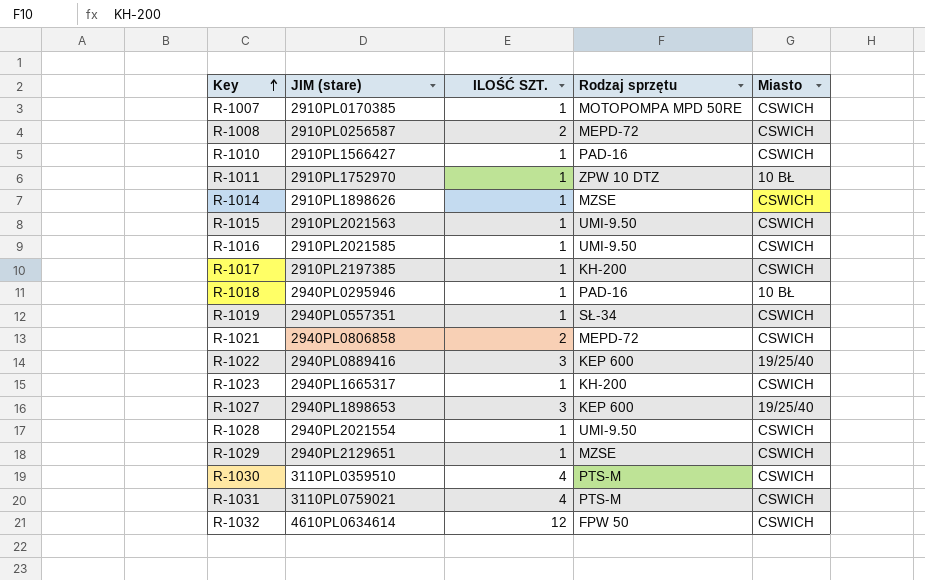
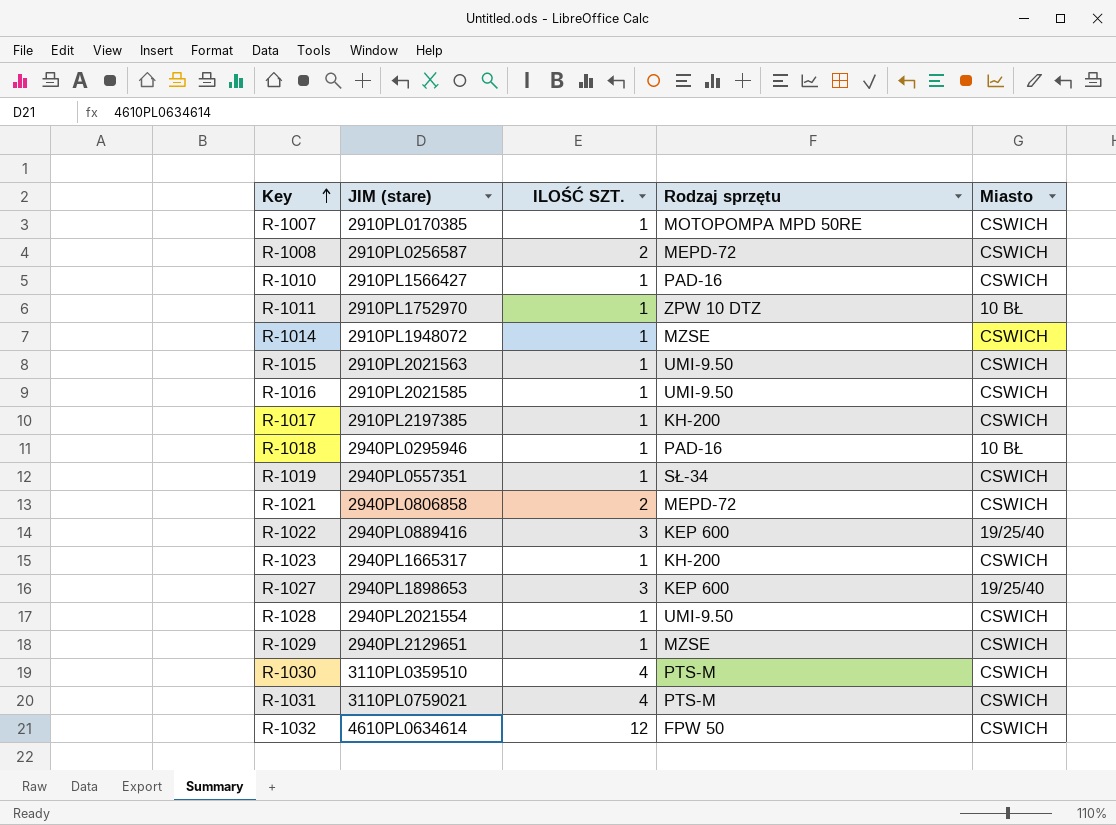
R-1014 | JIM (stare): 2910PL1898626 -> 2910PL1948072

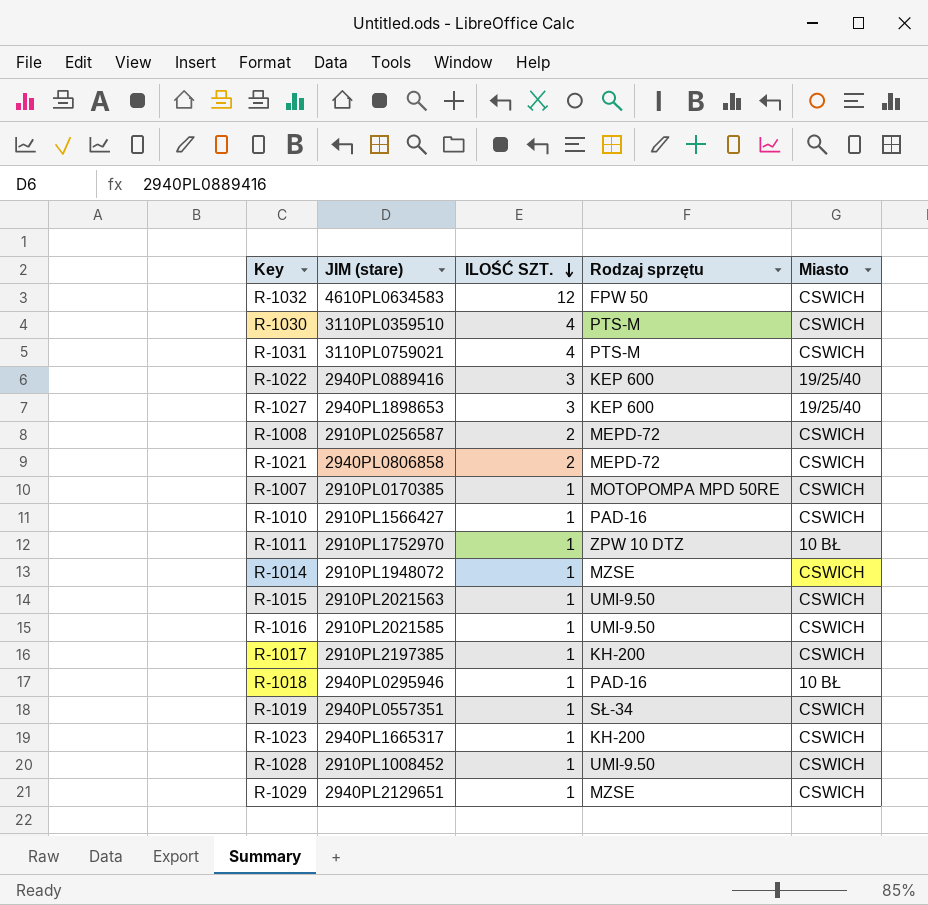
row order: Key ascending -> ILOŚĆ SZT. descending
R-1032 | JIM (stare): 4610PL0634614 -> 4610PL0634583
R-1028 | JIM (stare): 2940PL2021554 -> 2910PL1008452

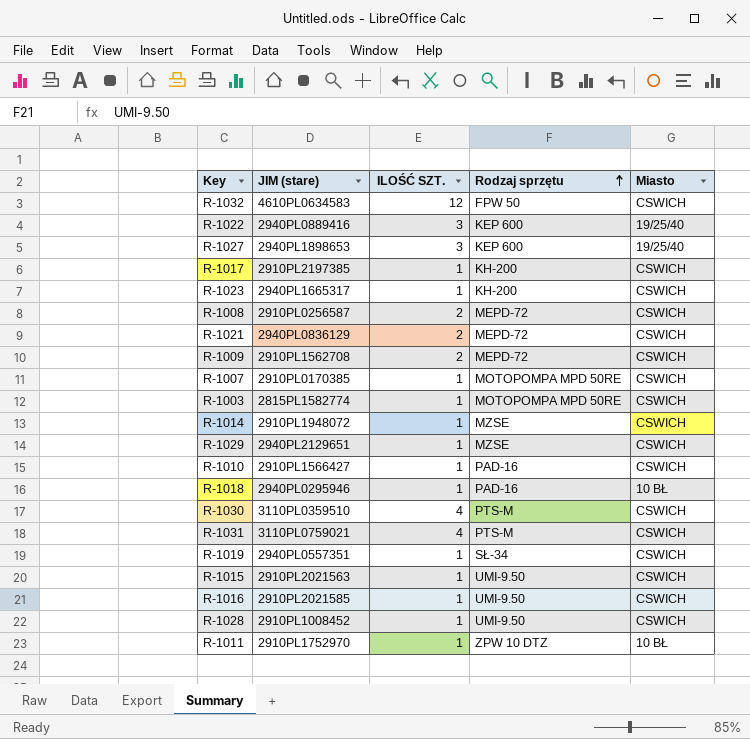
row order: ILOŚĆ SZT. descending -> Rodzaj sprzętu ascending
R-1021 | JIM (stare): 2940PL0806858 -> 2940PL0836129
row R-1009: none -> 2910PL1562708 | 2 | MEPD-72 | CSWICH
row R-1003: none -> 2815PL1582774 | 1 | MOTOPOMPA MPD 50RE | CSWICH

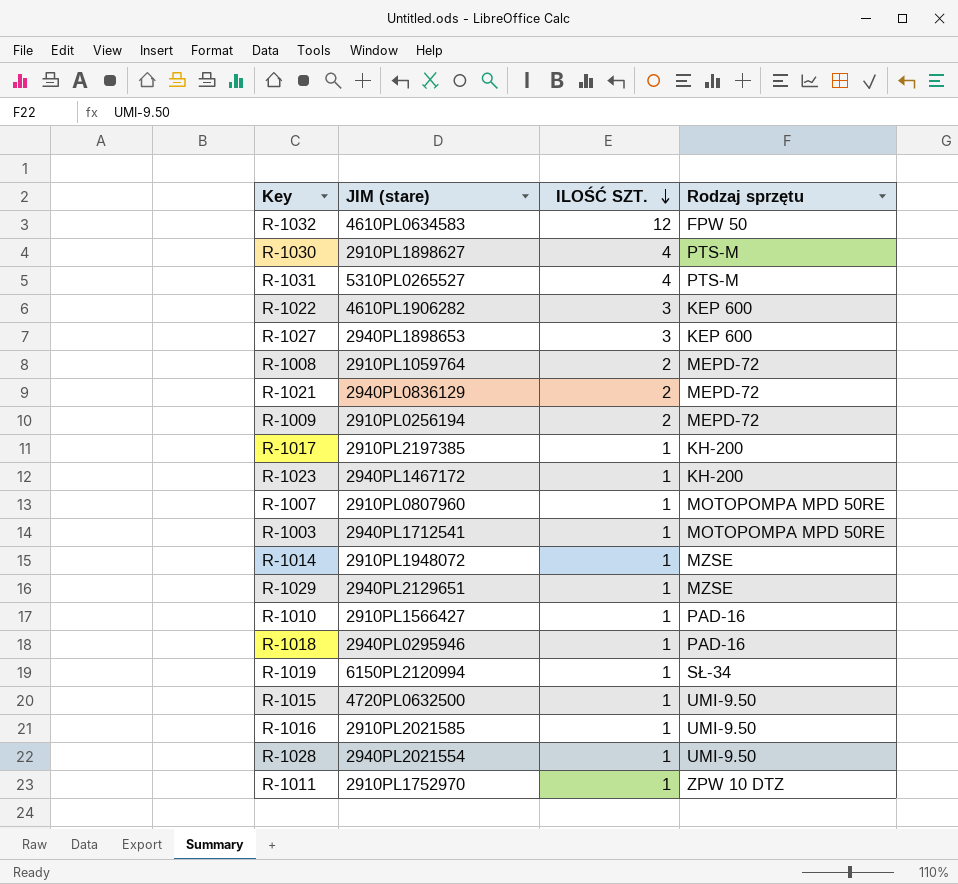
row order: Rodzaj sprzętu ascending -> ILOŚĆ SZT. descending
column Miasto | position: 5 -> none
R-1030 | JIM (stare): 3110PL0359510 -> 2910PL1898627
R-1031 | JIM (stare): 3110PL0759021 -> 5310PL0265527
R-1022 | JIM (stare): 2940PL0889416 -> 4610PL1906282
R-1008 | JIM (stare): 2910PL0256587 -> 2910PL1059764
R-1009 | JIM (stare): 2910PL1562708 -> 2910PL0256194
R-1023 | JIM (stare): 2940PL1665317 -> 2940PL1467172
R-1007 | JIM (stare): 2910PL0170385 -> 2910PL0807960
R-1003 | JIM (stare): 2815PL1582774 -> 2940PL1712541
R-1019 | JIM (stare): 2940PL0557351 -> 6150PL2120994
R-1015 | JIM (stare): 2910PL2021563 -> 4720PL0632500
R-1028 | JIM (stare): 2910PL1008452 -> 2940PL2021554

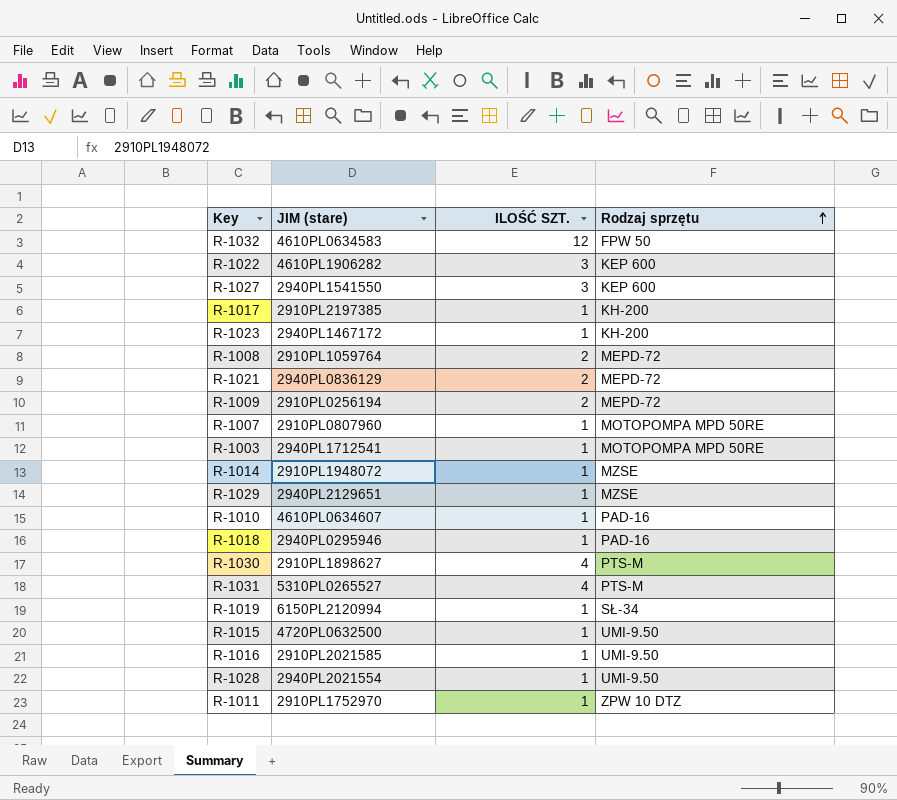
row order: ILOŚĆ SZT. descending -> Rodzaj sprzętu ascending
R-1027 | JIM (stare): 2940PL1898653 -> 2940PL1541550
R-1010 | JIM (stare): 2910PL1566427 -> 4610PL0634607

